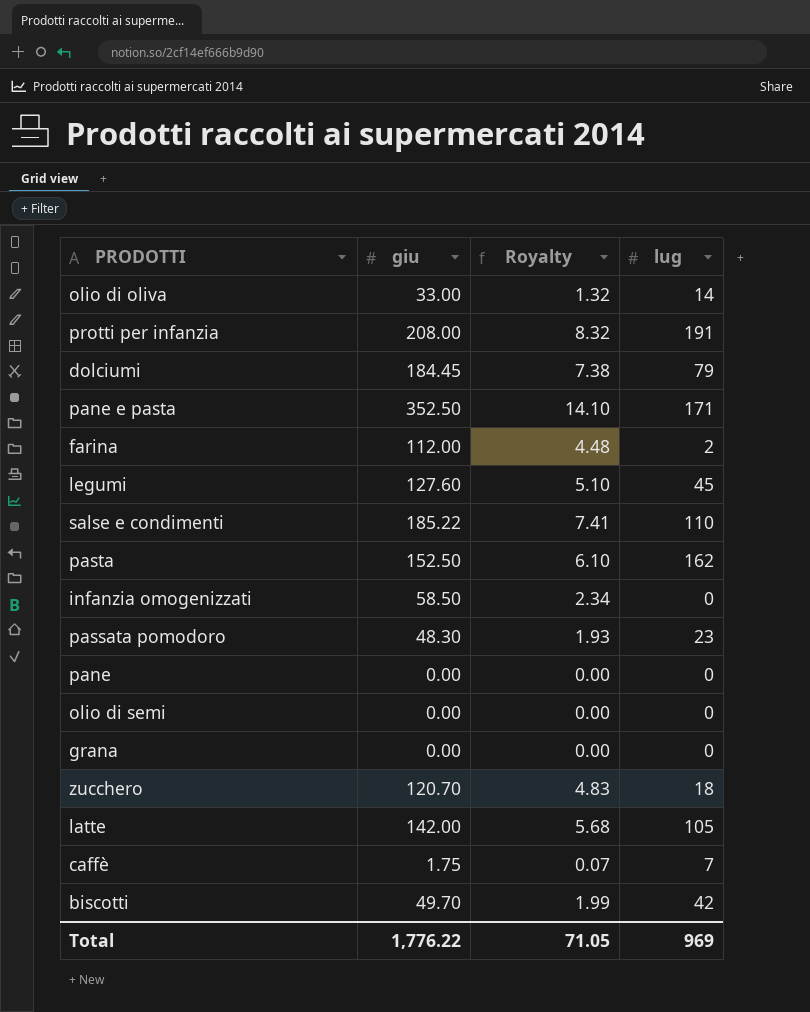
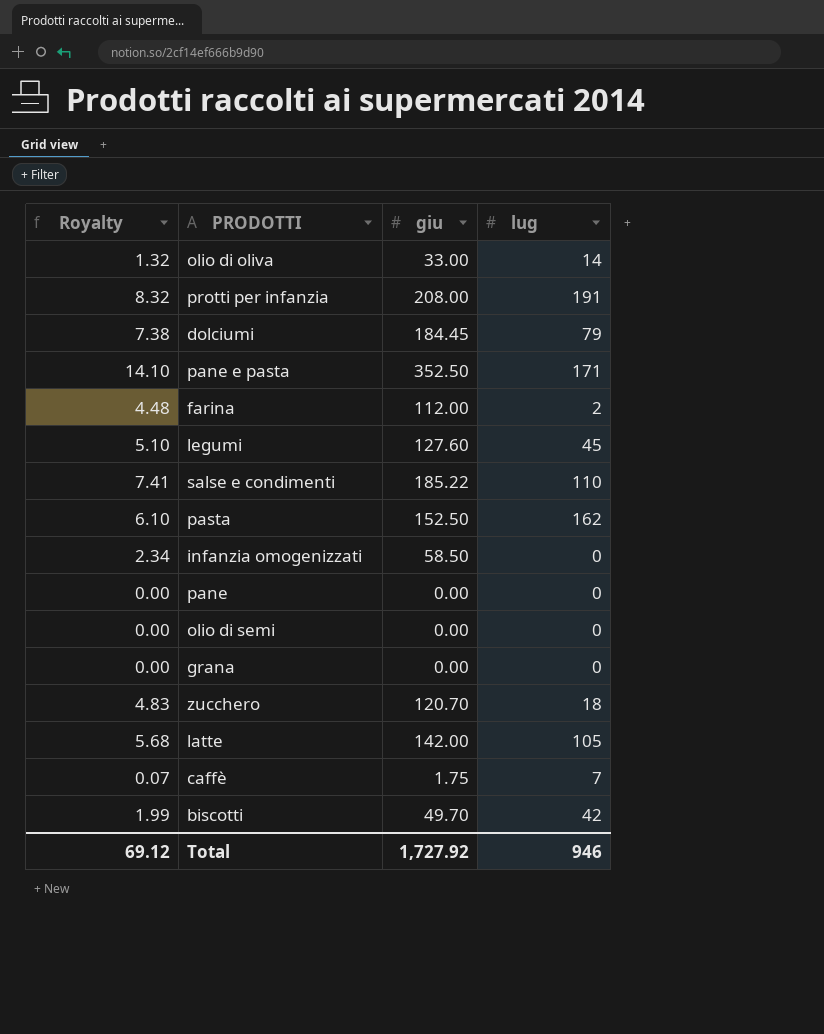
column Royalty | position: 3 -> 1
row passata pomodoro: 48.30 | 1.93 | 23 -> none
Total | Royalty: 71.05 -> 69.12
Total | giu: 1,776.22 -> 1,727.92
Total | lug: 969 -> 946

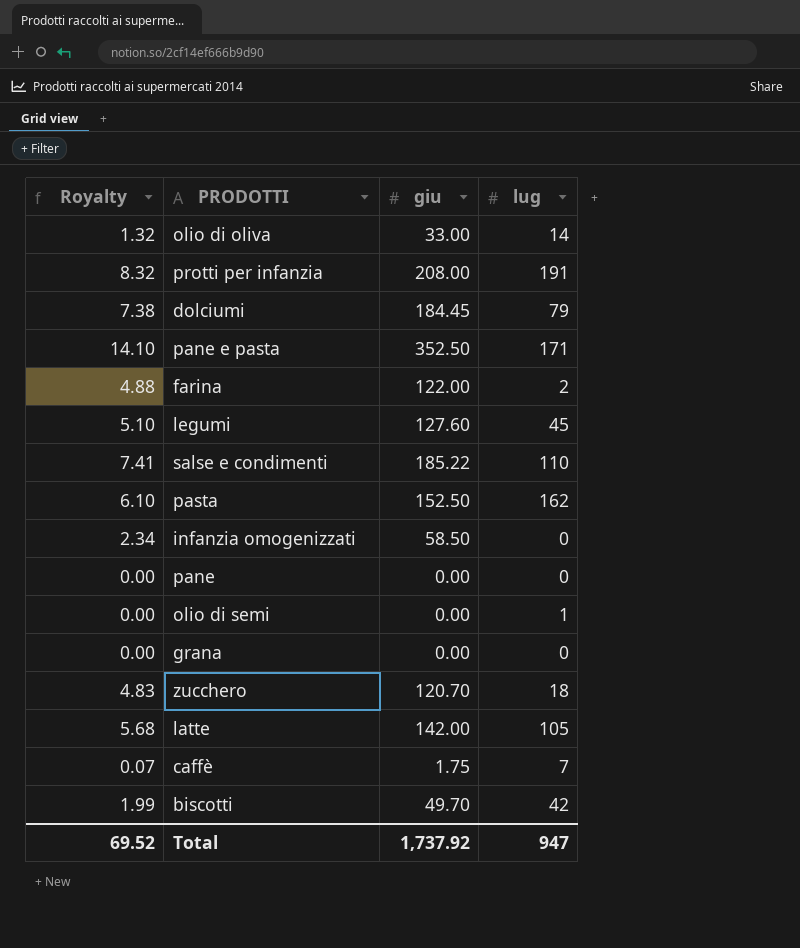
farina | Royalty: 4.48 -> 4.88
farina | giu: 112.00 -> 122.00
olio di semi | lug: 0 -> 1
Total | Royalty: 69.12 -> 69.52
Total | giu: 1,727.92 -> 1,737.92
Total | lug: 946 -> 947

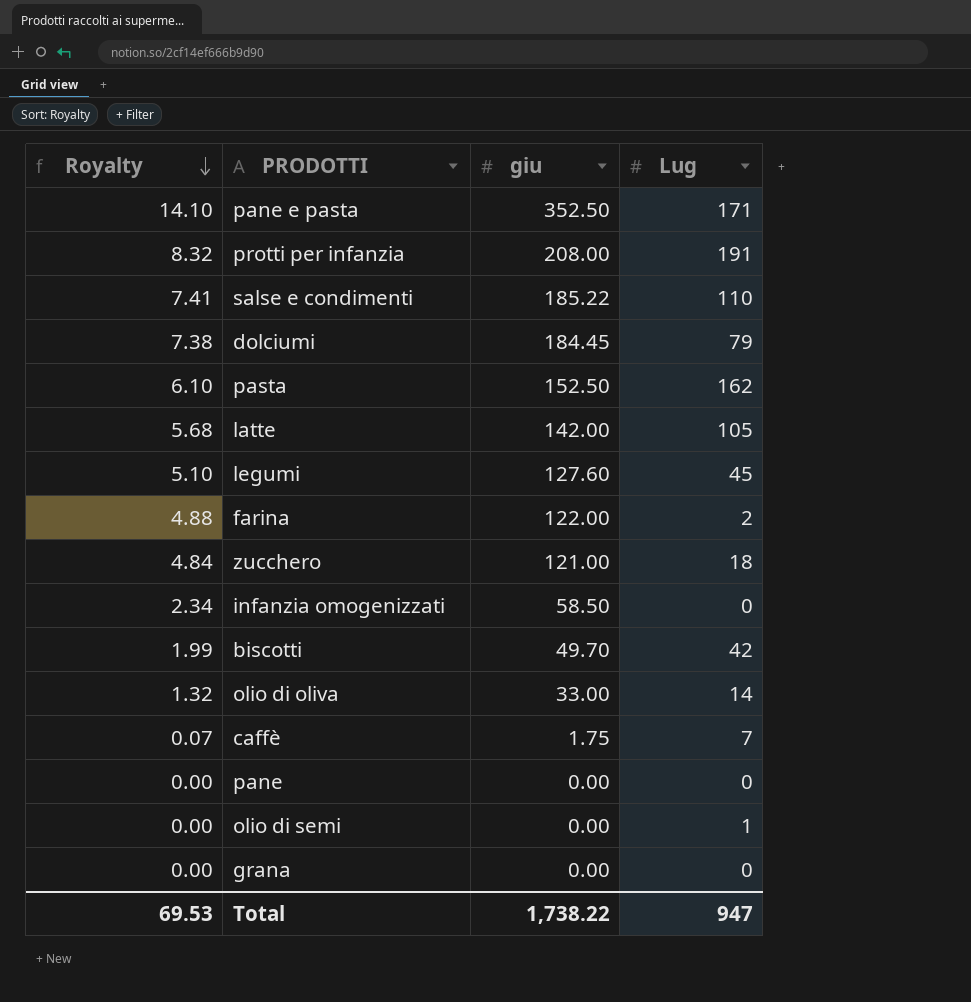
row order: none -> Royalty descending
column name: lug -> Lug
zucchero | Royalty: 4.83 -> 4.84
zucchero | giu: 120.70 -> 121.00
Total | Royalty: 69.52 -> 69.53
Total | giu: 1,737.92 -> 1,738.22

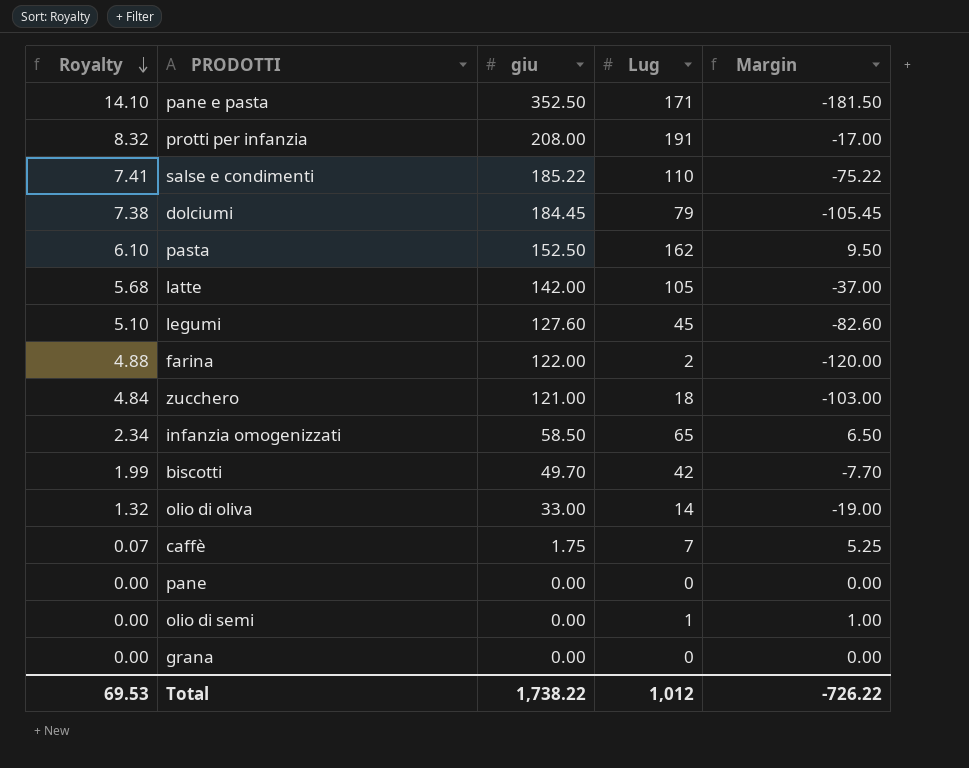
column Margin | formula: none -> [Lug] - [giu]
infanzia omogenizzati | Lug: 0 -> 65
Total | Lug: 947 -> 1,012

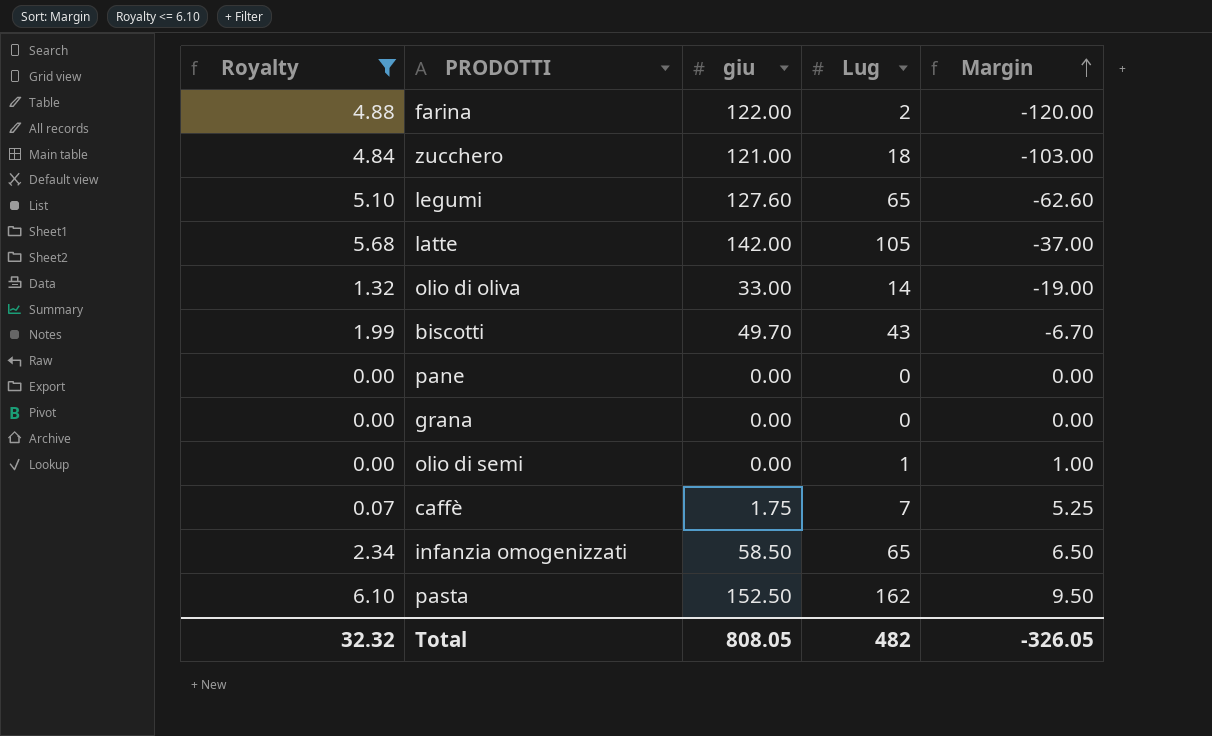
filter: none -> Royalty <= 6.10
row order: Royalty descending -> Margin ascending
legumi | Lug: 45 -> 65
legumi | Margin: -82.60 -> -62.60
biscotti | Lug: 42 -> 43
biscotti | Margin: -7.70 -> -6.70
Total | Royalty: 69.53 -> 32.32
Total | giu: 1,738.22 -> 808.05
Total | Lug: 1,012 -> 482
Total | Margin: -726.22 -> -326.05

